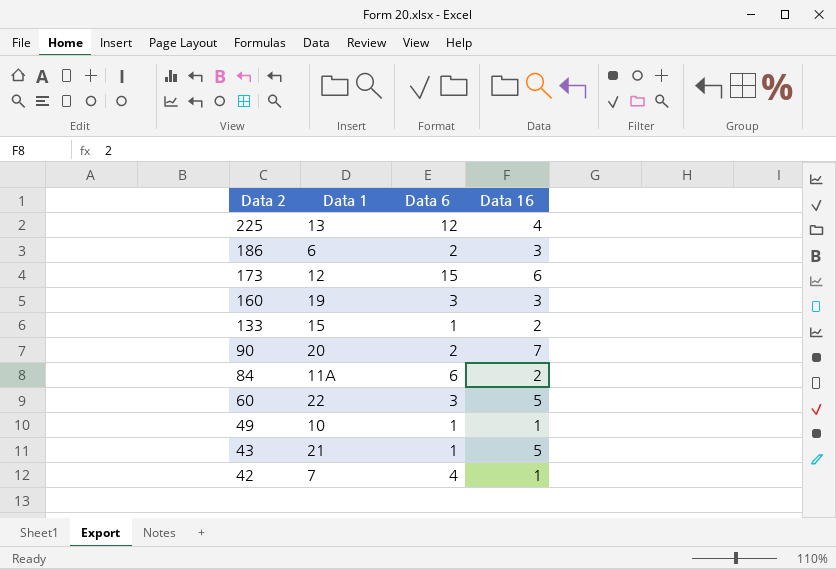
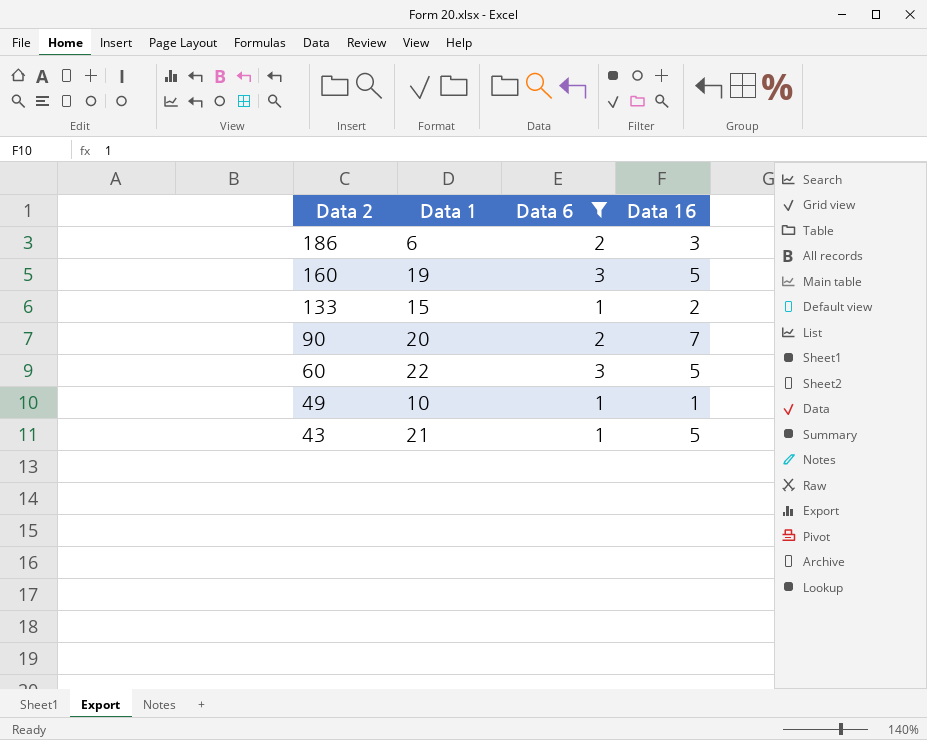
filter: none -> Data 6 <= 3
160 | Data 16: 3 -> 5

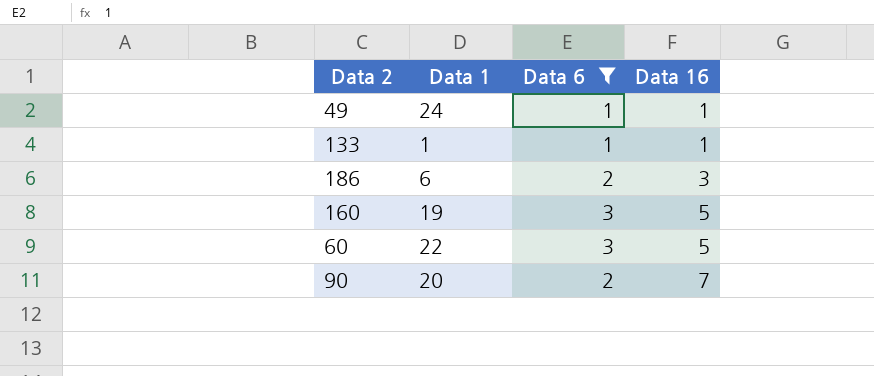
row order: Data 2 descending -> Data 16 ascending
row 43: 21 | 1 | 5 -> none
49 | Data 1: 10 -> 24
133 | Data 1: 15 -> 1
133 | Data 16: 2 -> 1

